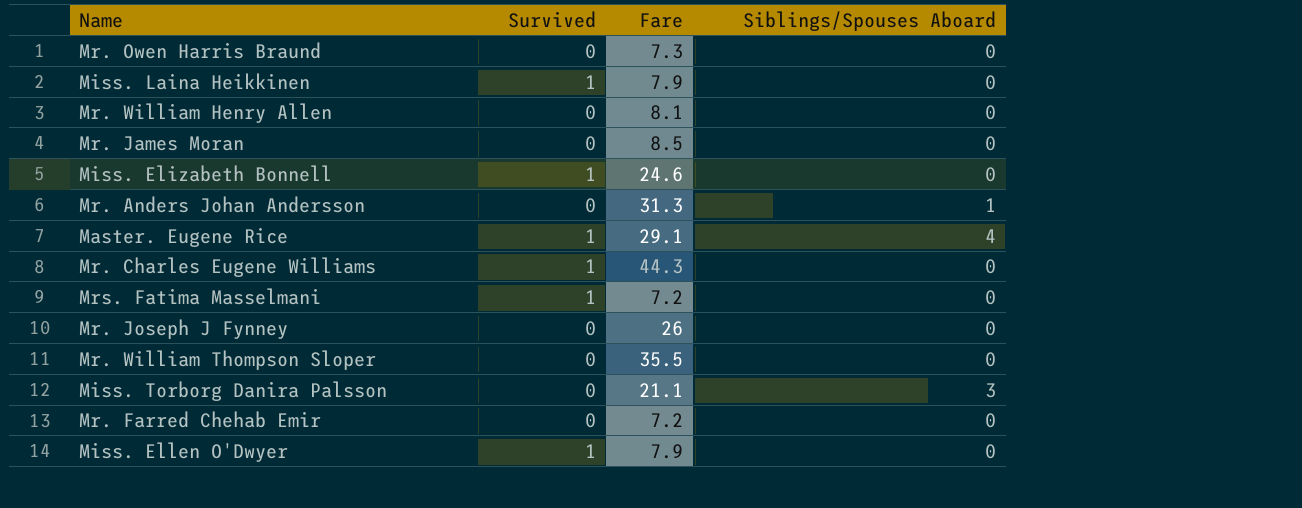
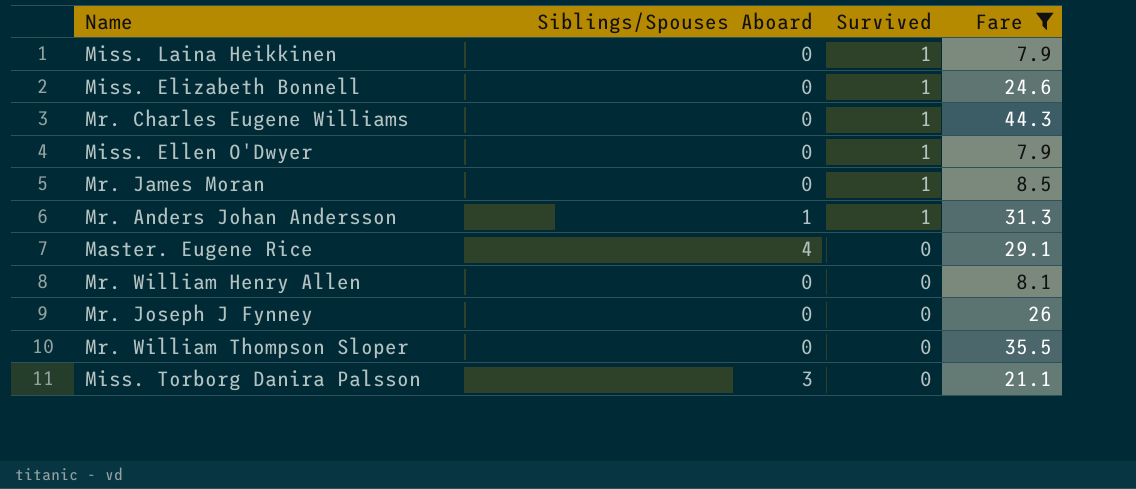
filter: none -> Fare >= 7.9
row order: none -> Survived descending
column Siblings/Spouses Aboard | position: 4 -> 2
Mr. James Moran | Survived: 0 -> 1
Mr. Anders Johan Andersson | Survived: 0 -> 1
Master. Eugene Rice | Survived: 1 -> 0

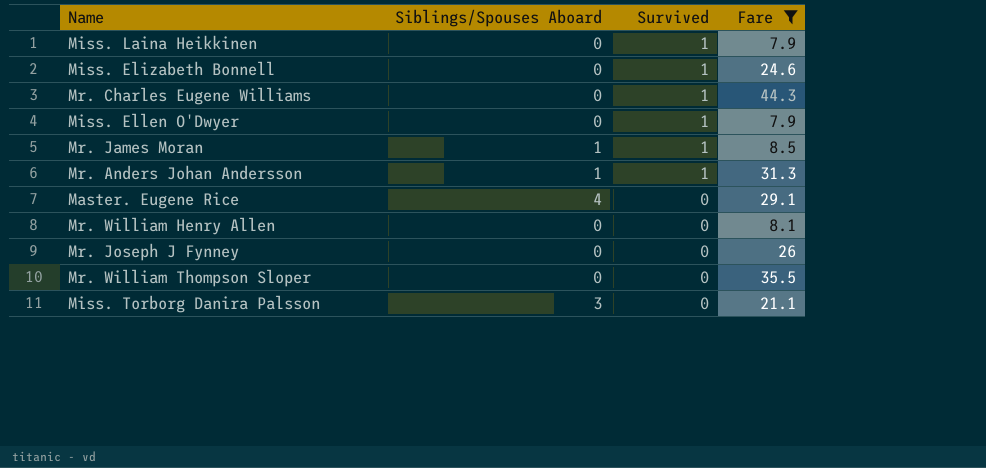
Mr. James Moran | Siblings/Spouses Aboard: 0 -> 1

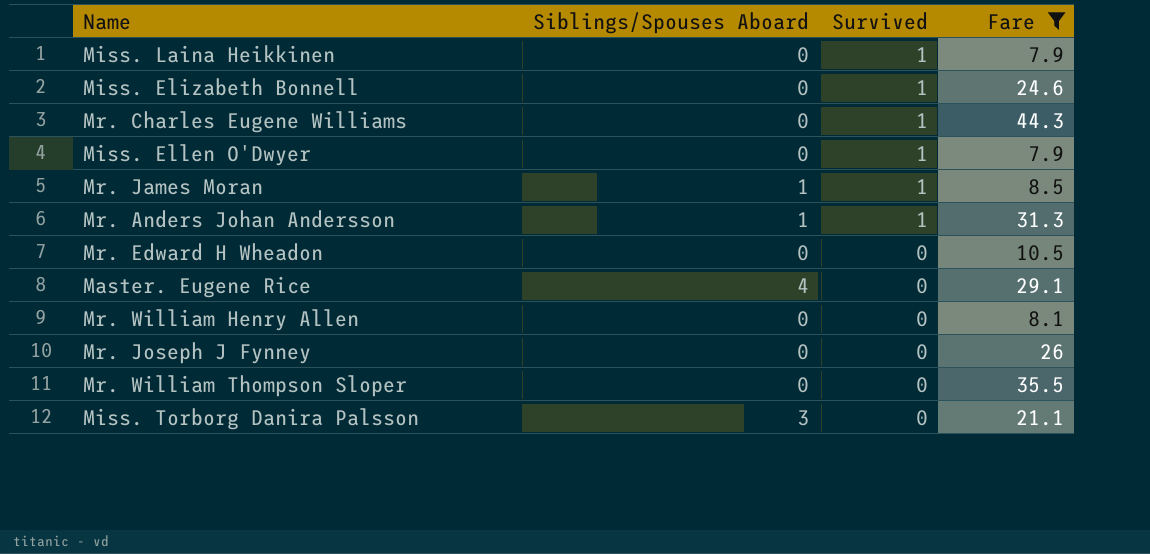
row Mr. Edward H Wheadon: none -> 0 | 0 | 10.5

